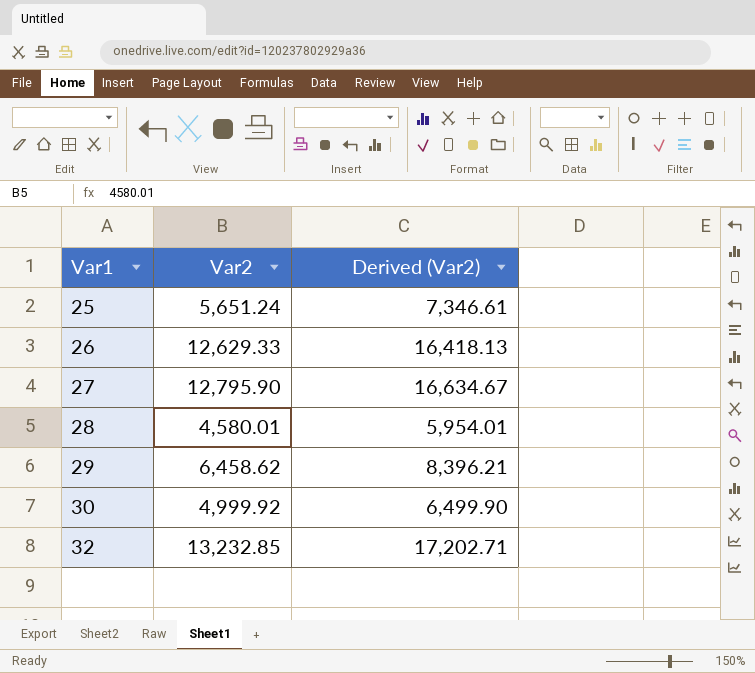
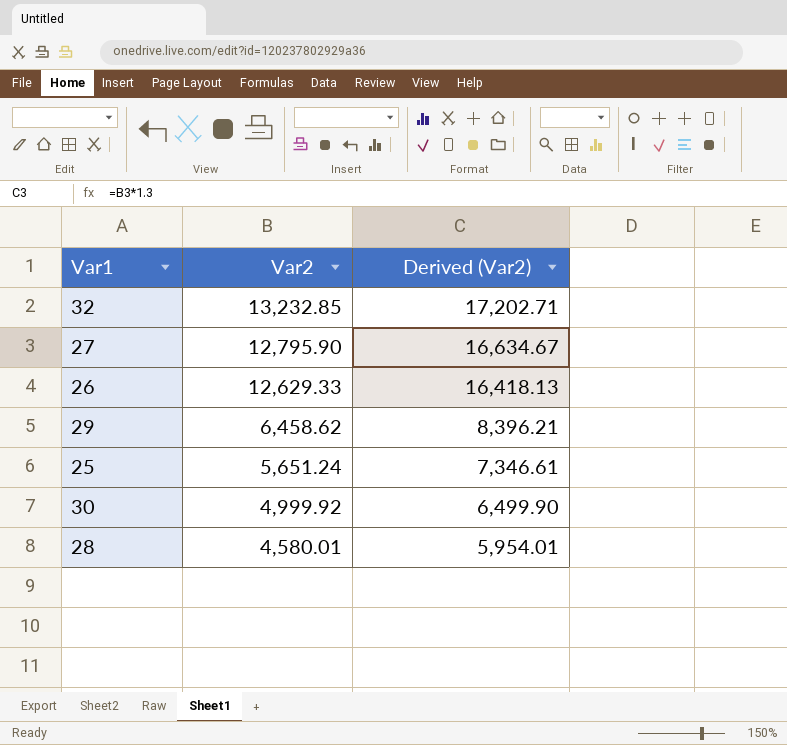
row order: Var1 ascending -> Var2 descending

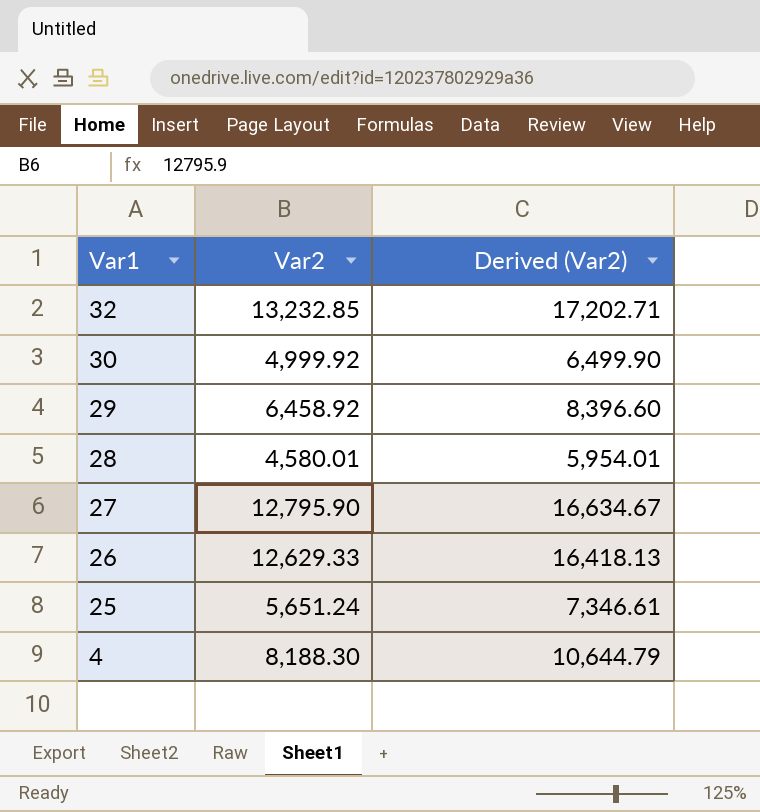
row order: Var2 descending -> Var1 descending
29 | Var2: 6,458.62 -> 6,458.92
29 | Derived (Var2): 8,396.21 -> 8,396.60
row 4: none -> 8,188.30 | 10,644.79

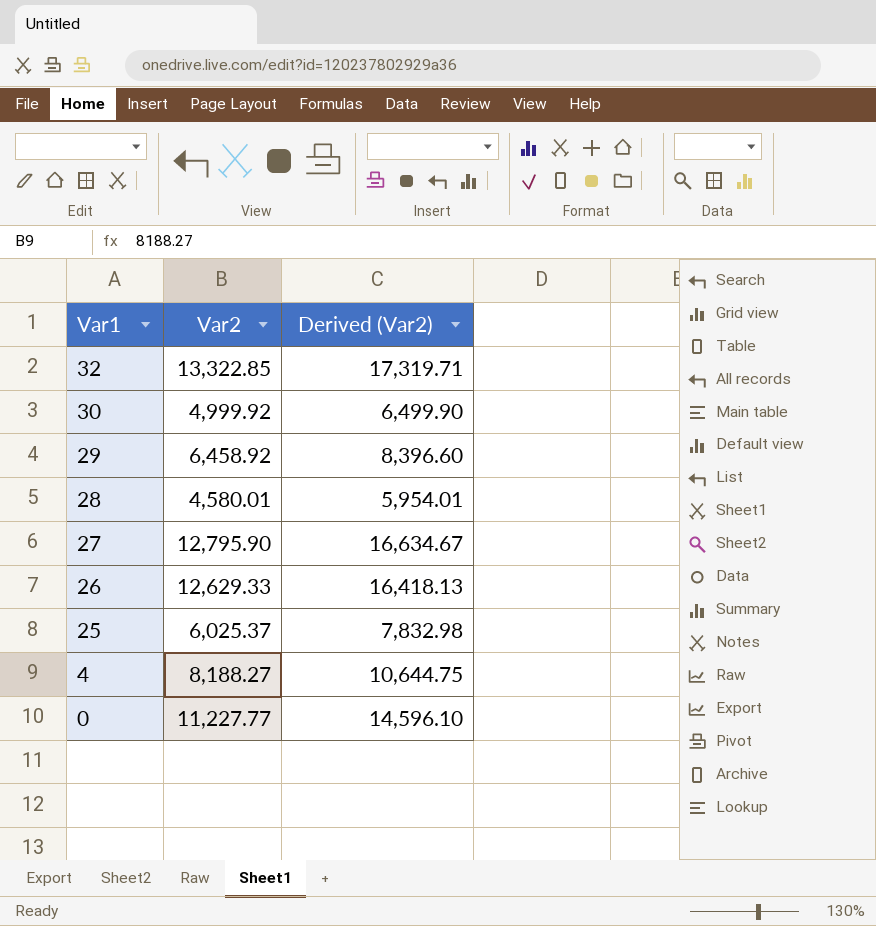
32 | Var2: 13,232.85 -> 13,322.85
32 | Derived (Var2): 17,202.71 -> 17,319.71
25 | Var2: 5,651.24 -> 6,025.37
25 | Derived (Var2): 7,346.61 -> 7,832.98
4 | Var2: 8,188.30 -> 8,188.27
4 | Derived (Var2): 10,644.79 -> 10,644.75
row 0: none -> 11,227.77 | 14,596.10

